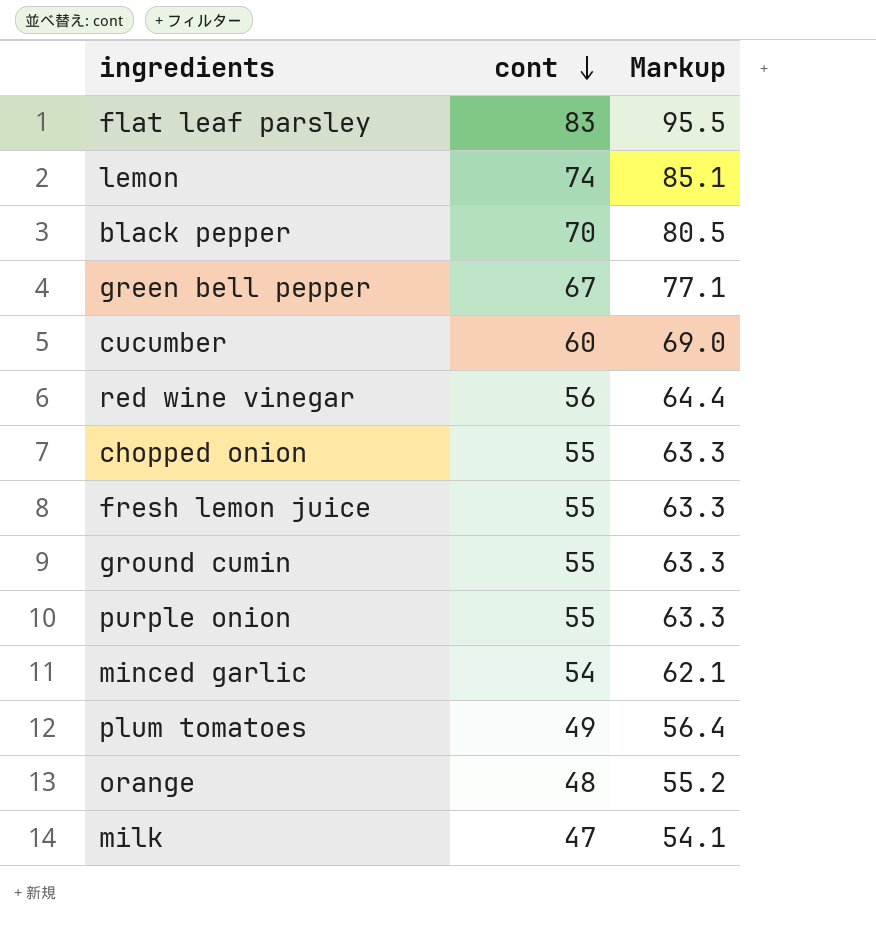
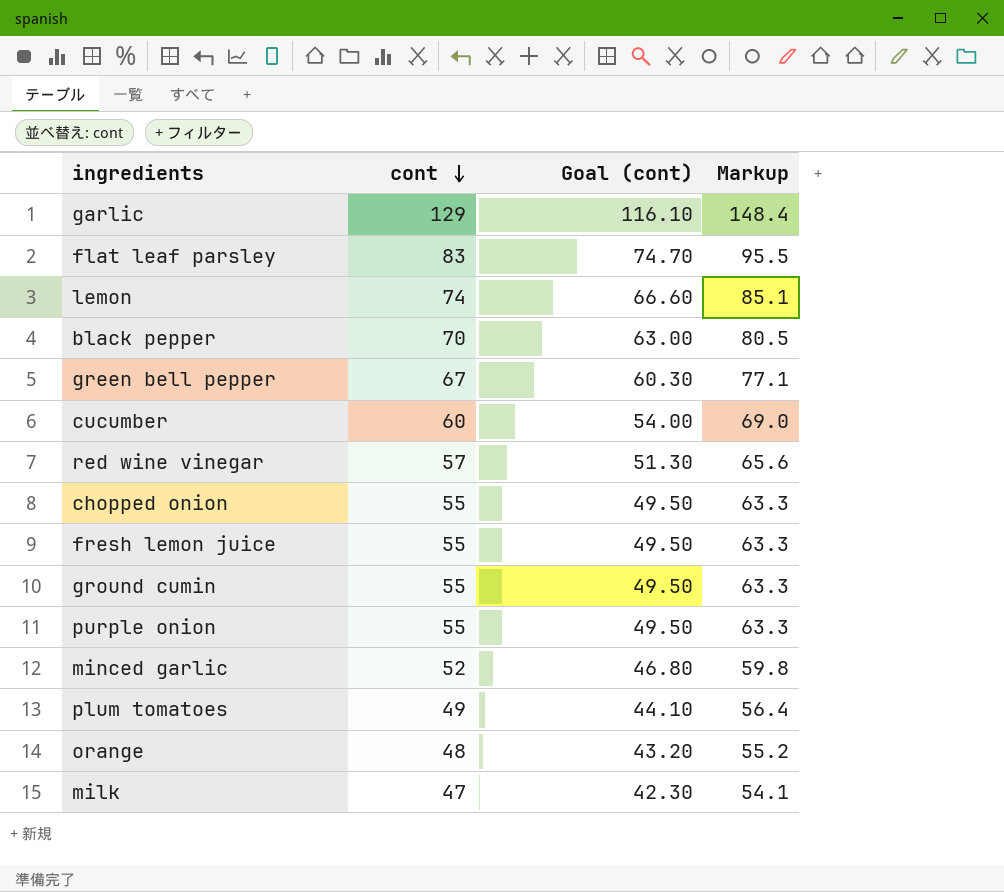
column Goal (cont) | formula: none -> [cont] * 0.9
row garlic: none -> 129 | 116.10 | 148.4
red wine vinegar | cont: 56 -> 57
red wine vinegar | Markup: 64.4 -> 65.6
minced garlic | cont: 54 -> 52
minced garlic | Markup: 62.1 -> 59.8

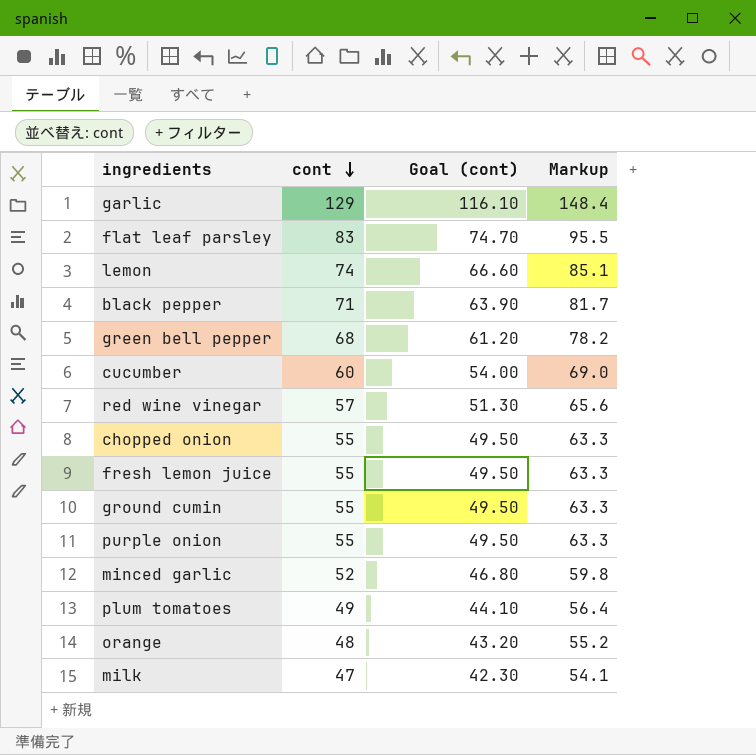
black pepper | cont: 70 -> 71
black pepper | Goal (cont): 63.00 -> 63.90
black pepper | Markup: 80.5 -> 81.7
green bell pepper | cont: 67 -> 68
green bell pepper | Goal (cont): 60.30 -> 61.20
green bell pepper | Markup: 77.1 -> 78.2

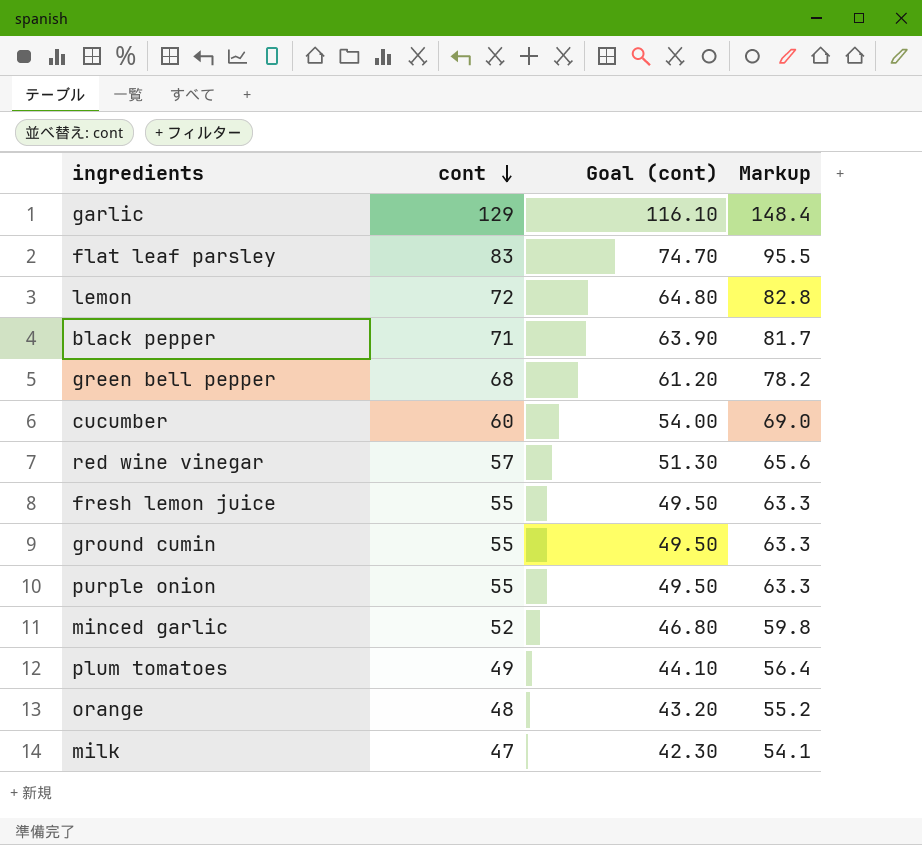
row chopped onion: 55 | 49.50 | 63.3 -> none
lemon | cont: 74 -> 72
lemon | Goal (cont): 66.60 -> 64.80
lemon | Markup: 85.1 -> 82.8

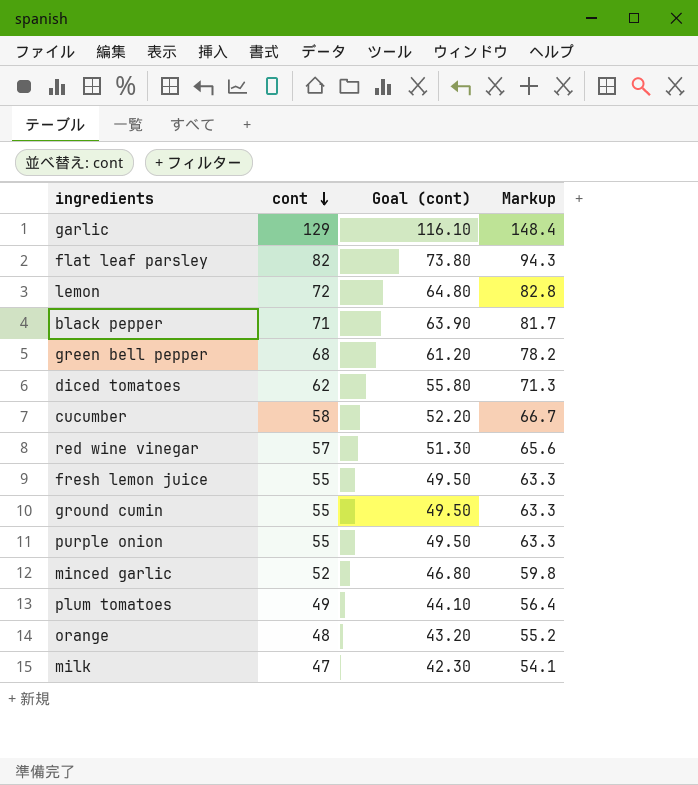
flat leaf parsley | cont: 83 -> 82
flat leaf parsley | Goal (cont): 74.70 -> 73.80
flat leaf parsley | Markup: 95.5 -> 94.3
row diced tomatoes: none -> 62 | 55.80 | 71.3
cucumber | cont: 60 -> 58
cucumber | Goal (cont): 54.00 -> 52.20
cucumber | Markup: 69.0 -> 66.7

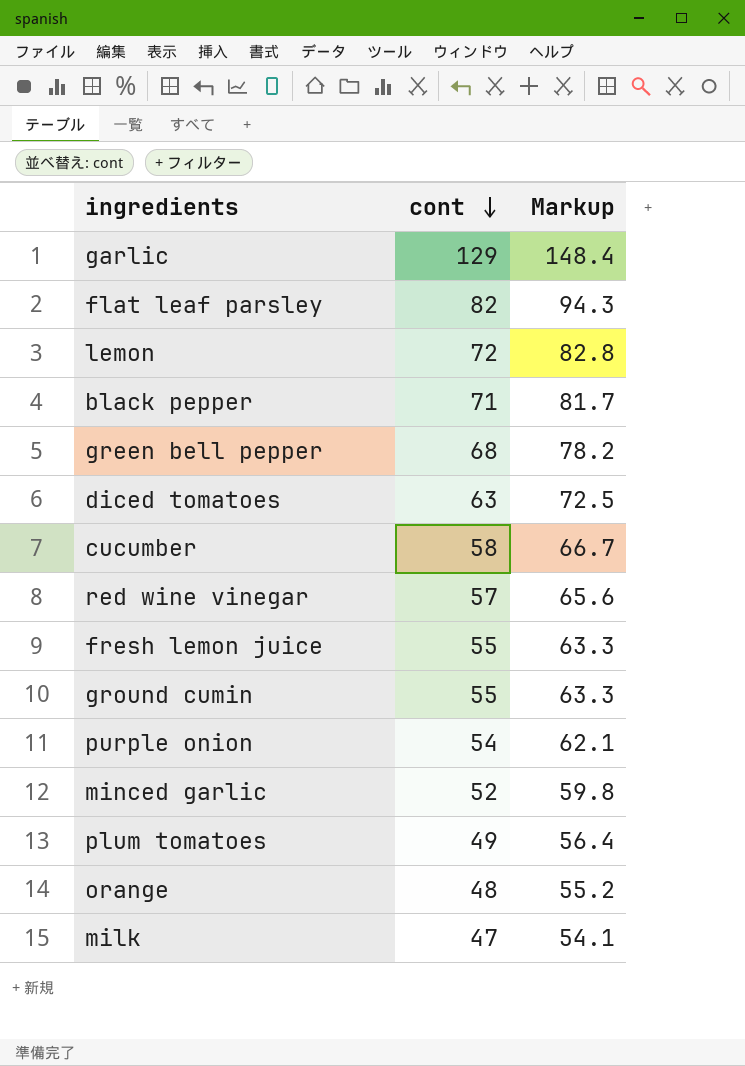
column Goal (cont) | formula: [cont] * 0.9 -> none
diced tomatoes | cont: 62 -> 63
diced tomatoes | Markup: 71.3 -> 72.5
purple onion | cont: 55 -> 54
purple onion | Markup: 63.3 -> 62.1

